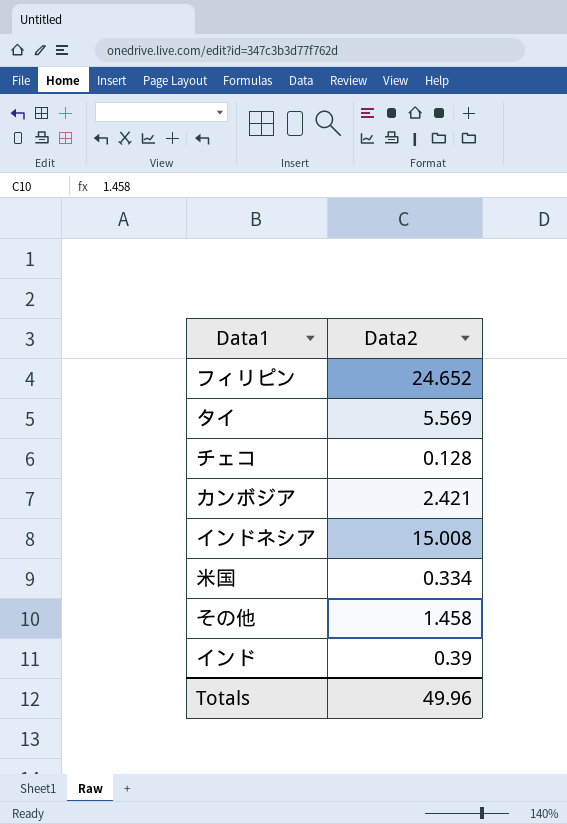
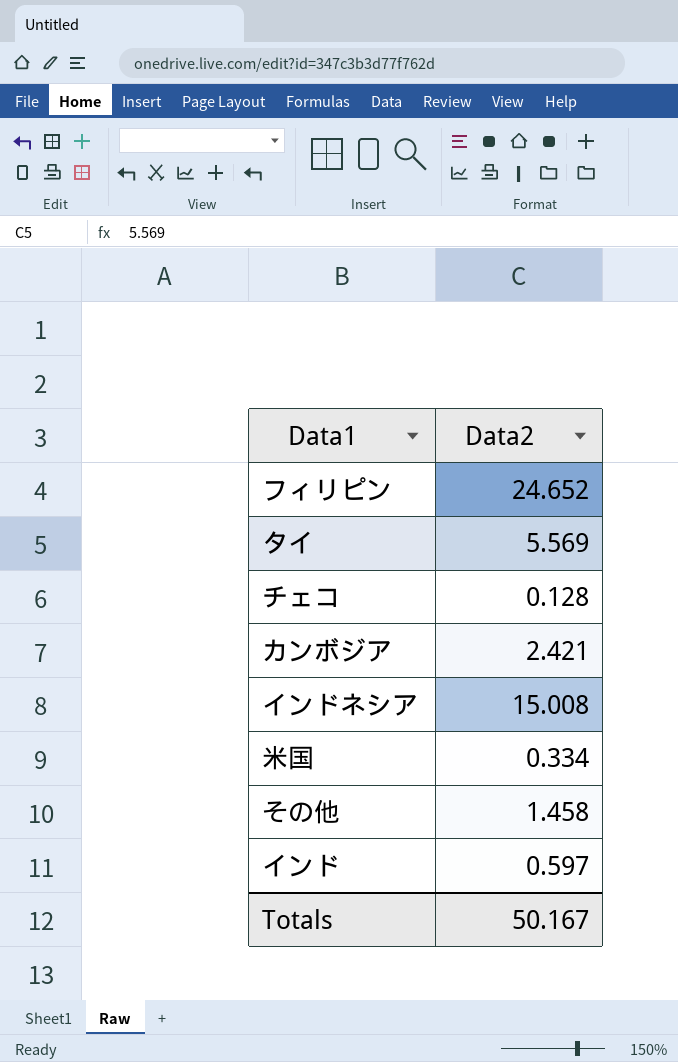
インド | Data2: 0.39 -> 0.597
Totals | Data2: 49.96 -> 50.167

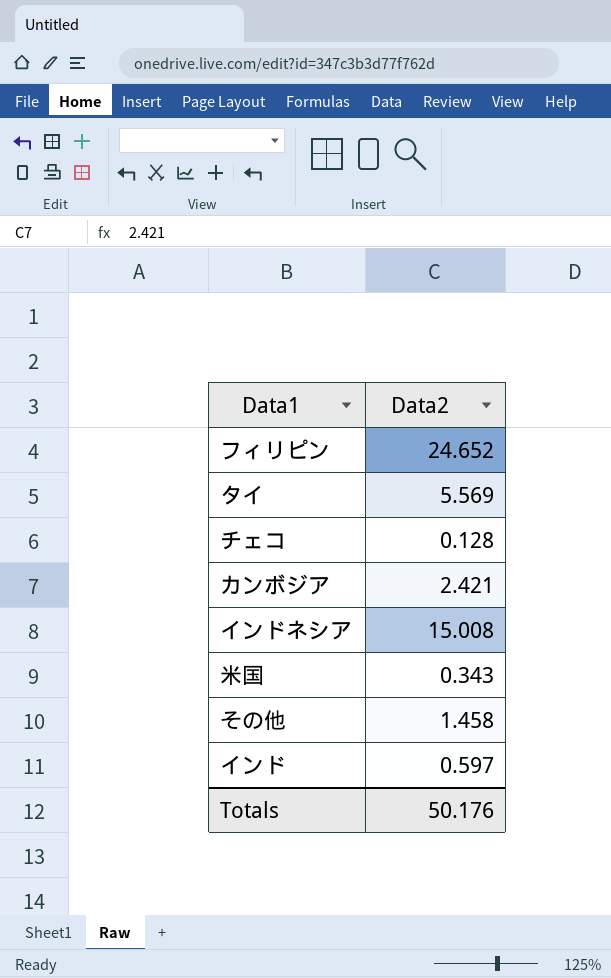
米国 | Data2: 0.334 -> 0.343
Totals | Data2: 50.167 -> 50.176

